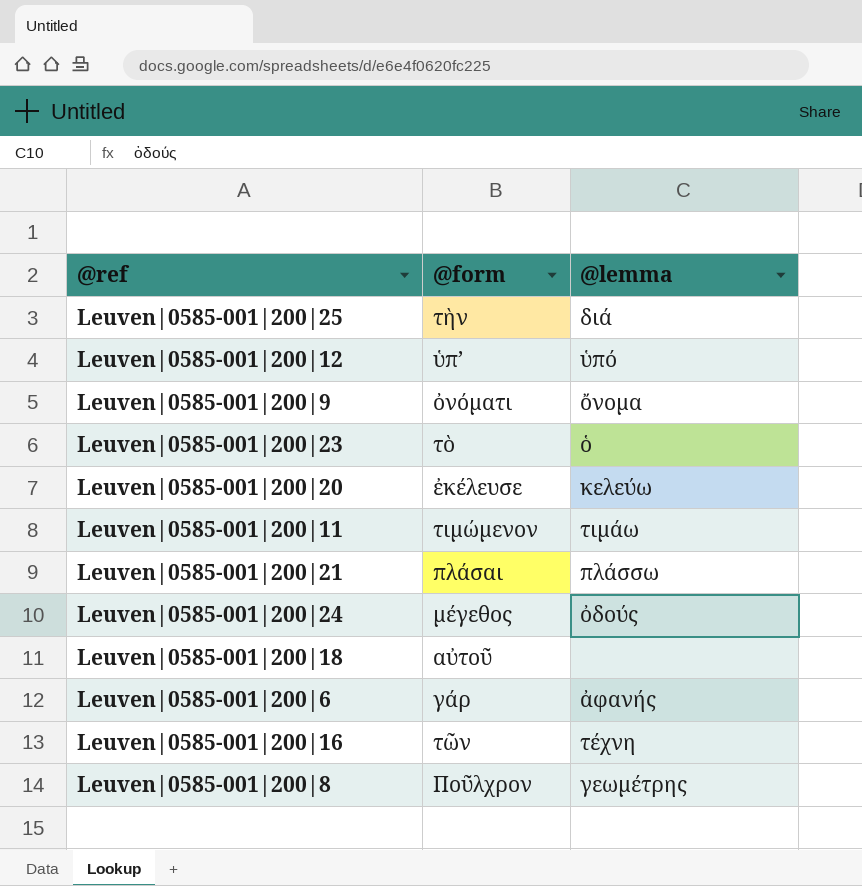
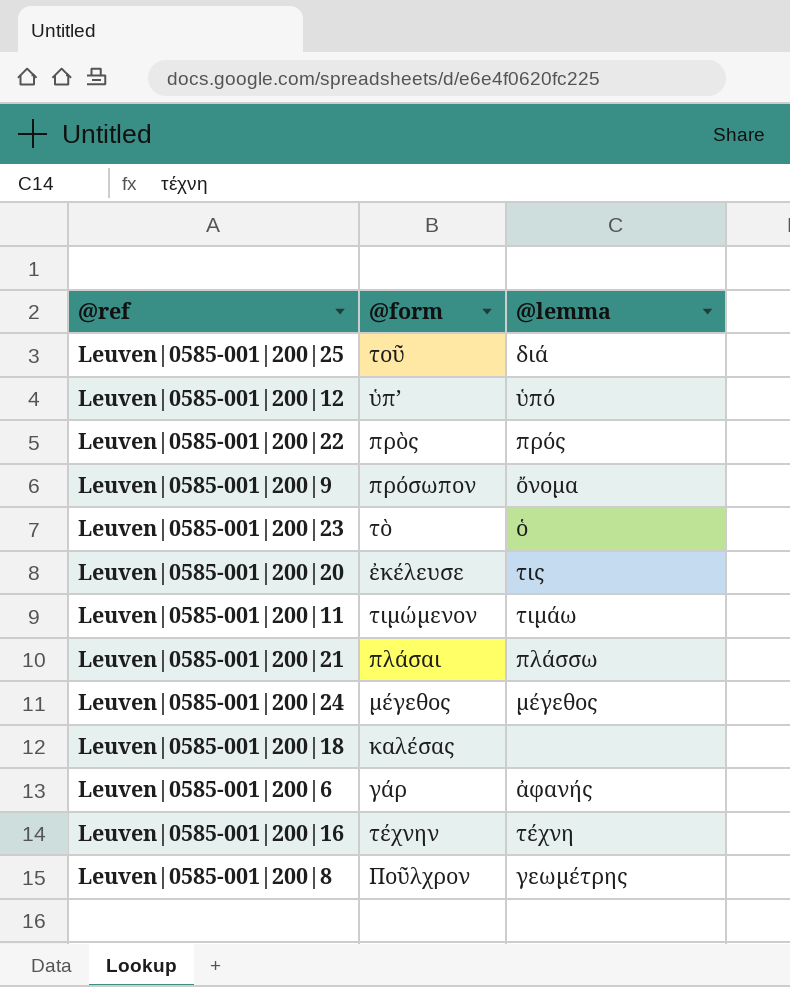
Leuven|0585-001|200|25 | @form: τὴν -> τοῦ
row Leuven|0585-001|200|22: none -> πρὸς | πρός
Leuven|0585-001|200|9 | @form: ὀνόματι -> πρόσωπον
Leuven|0585-001|200|20 | @lemma: κελεύω -> τις
Leuven|0585-001|200|24 | @lemma: ὀδούς -> μέγεθος
Leuven|0585-001|200|18 | @form: αὐτοῦ -> καλέσας
Leuven|0585-001|200|16 | @form: τῶν -> τέχνην

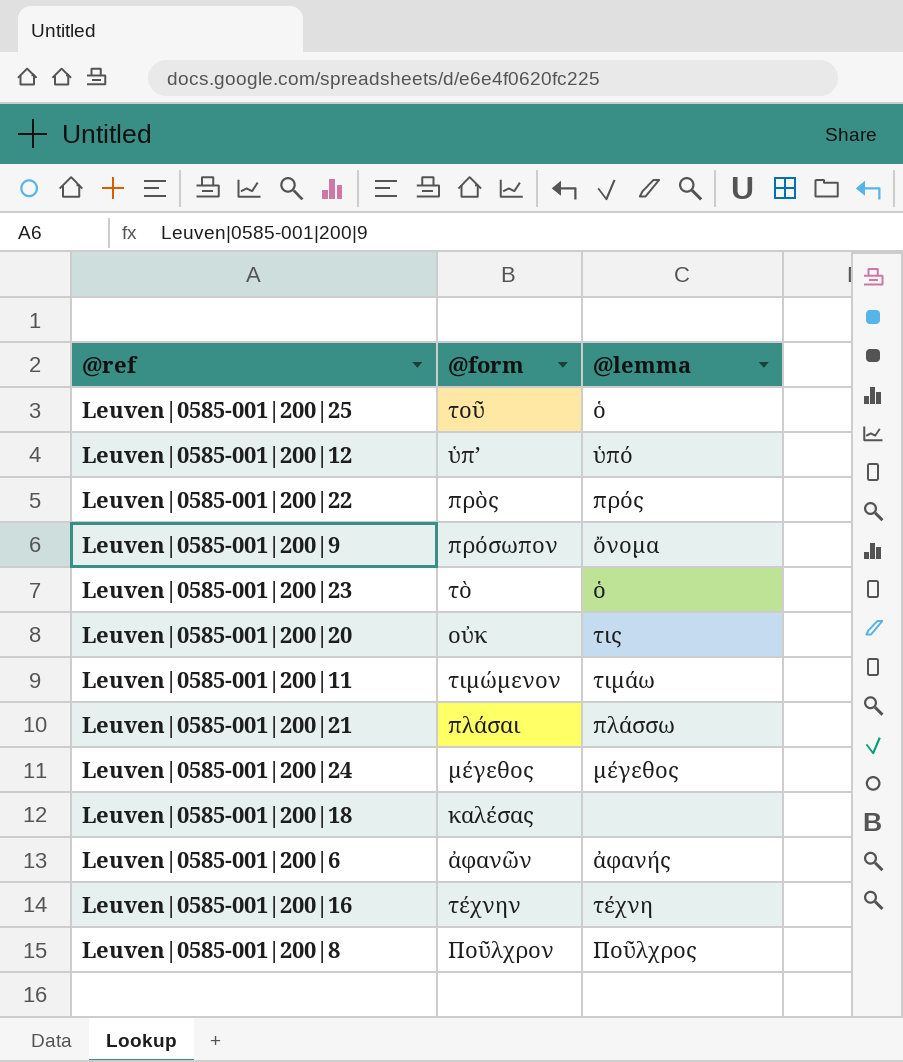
Leuven|0585-001|200|25 | @lemma: διά -> ὁ
Leuven|0585-001|200|20 | @form: ἐκέλευσε -> οὐκ
Leuven|0585-001|200|6 | @form: γάρ -> ἀφανῶν
Leuven|0585-001|200|8 | @lemma: γεωμέτρης -> Ποῦλχρος

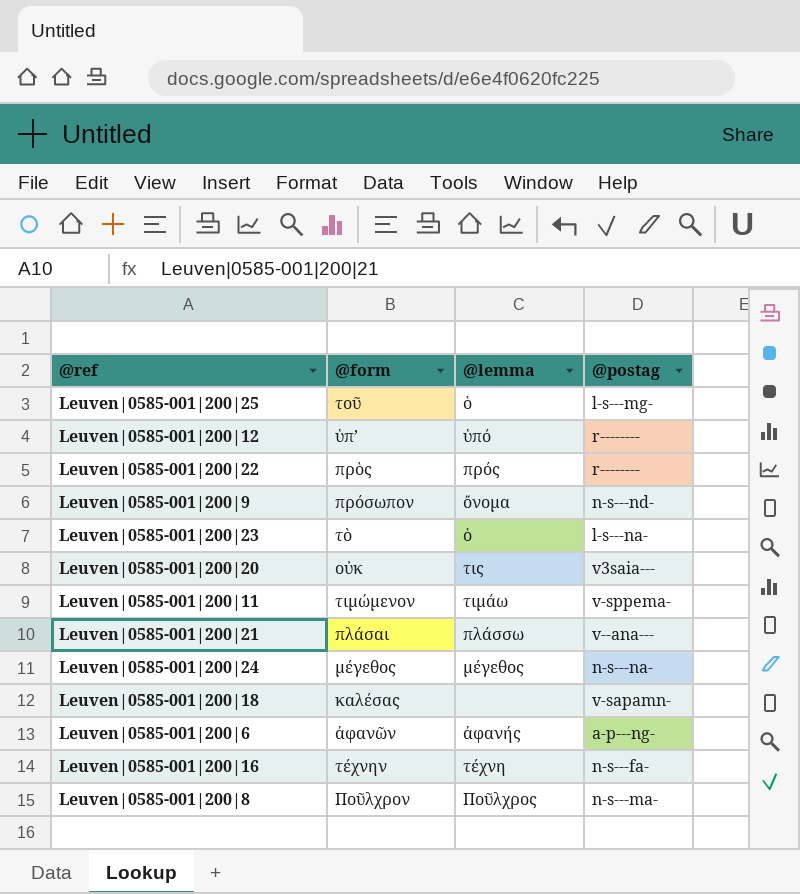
column @postag | position: none -> 4

